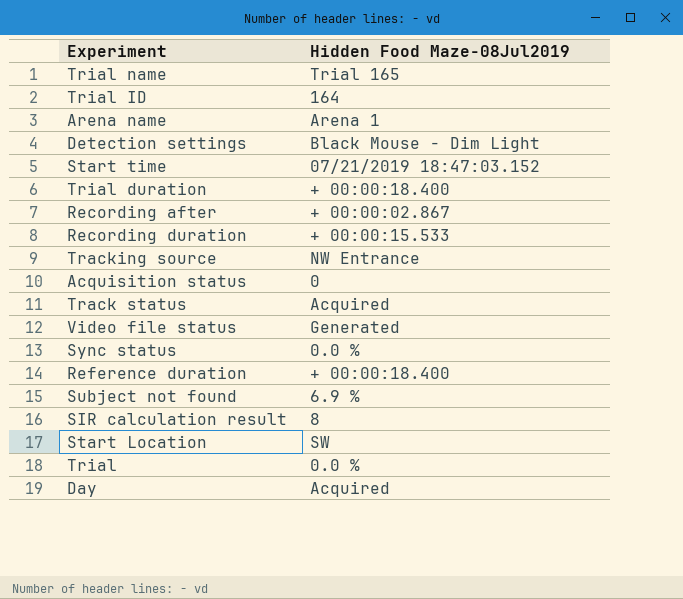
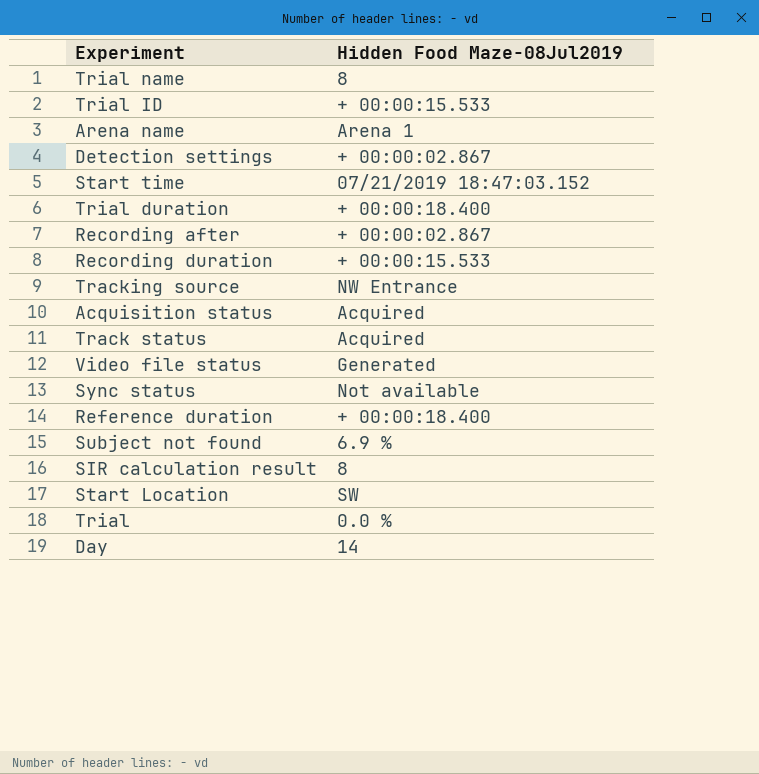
Trial name | Hidden Food Maze-08Jul2019: Trial 165 -> 8
Trial ID | Hidden Food Maze-08Jul2019: 164 -> + 00:00:15.533
Detection settings | Hidden Food Maze-08Jul2019: Black Mouse - Dim Light -> + 00:00:02.867
Acquisition status | Hidden Food Maze-08Jul2019: 0 -> Acquired
Sync status | Hidden Food Maze-08Jul2019: 0.0 % -> Not available
Day | Hidden Food Maze-08Jul2019: Acquired -> 14

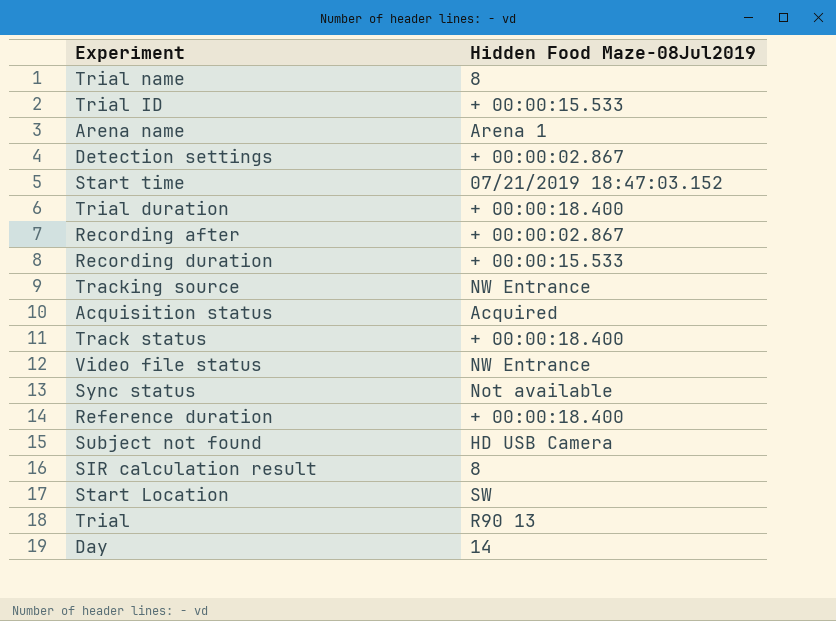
Track status | Hidden Food Maze-08Jul2019: Acquired -> + 00:00:18.400
Video file status | Hidden Food Maze-08Jul2019: Generated -> NW Entrance
Subject not found | Hidden Food Maze-08Jul2019: 6.9 % -> HD USB Camera
Trial | Hidden Food Maze-08Jul2019: 0.0 % -> R90 13

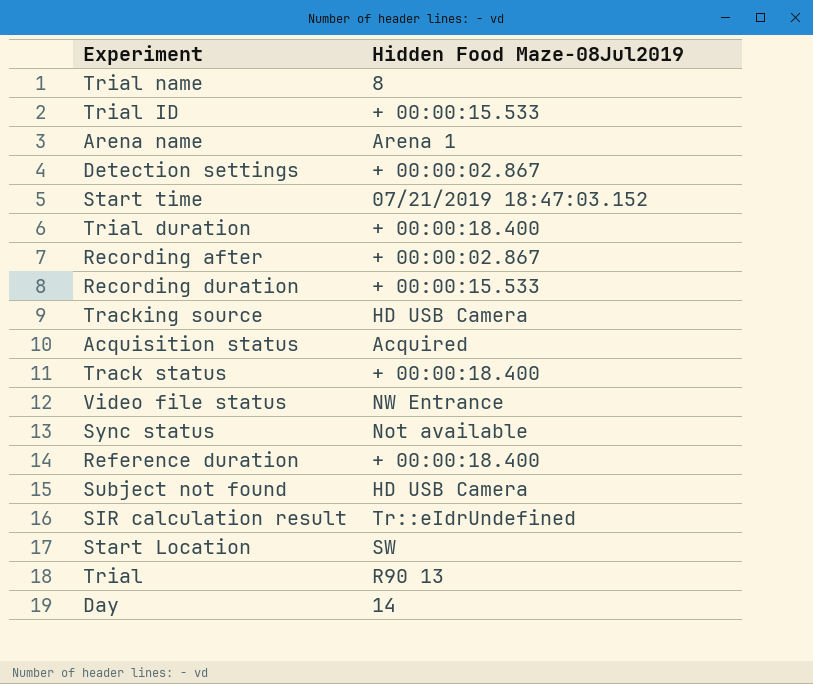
Tracking source | Hidden Food Maze-08Jul2019: NW Entrance -> HD USB Camera
SIR calculation result | Hidden Food Maze-08Jul2019: 8 -> Tr::eIdrUndefined

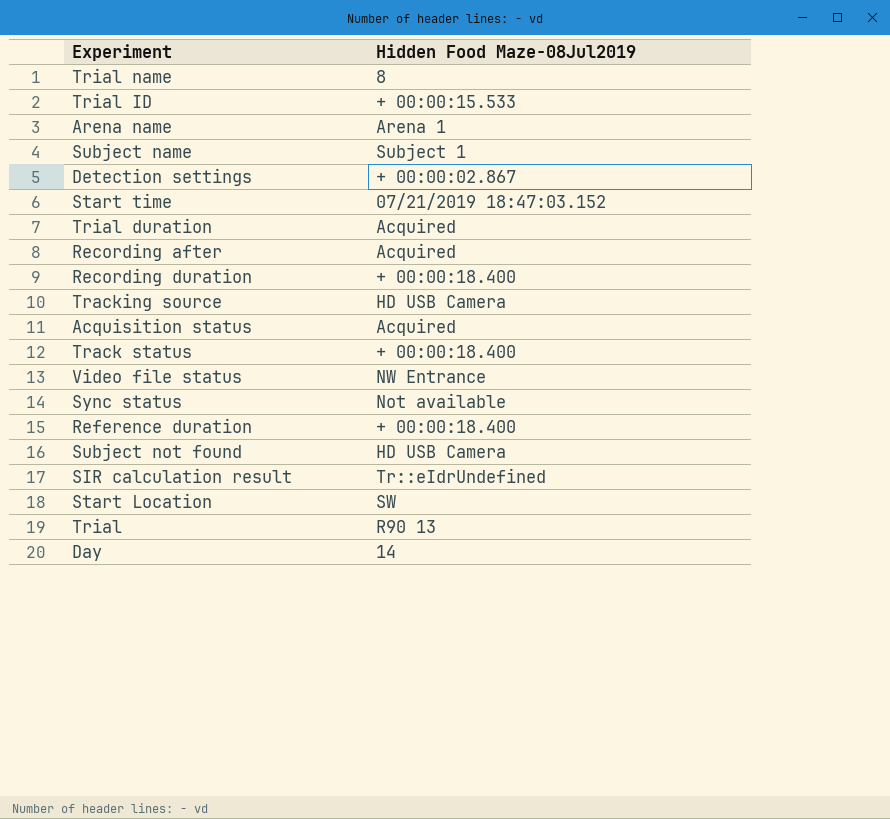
row Subject name: none -> Subject 1
Trial duration | Hidden Food Maze-08Jul2019: + 00:00:18.400 -> Acquired
Recording after | Hidden Food Maze-08Jul2019: + 00:00:02.867 -> Acquired
Recording duration | Hidden Food Maze-08Jul2019: + 00:00:15.533 -> + 00:00:18.400

